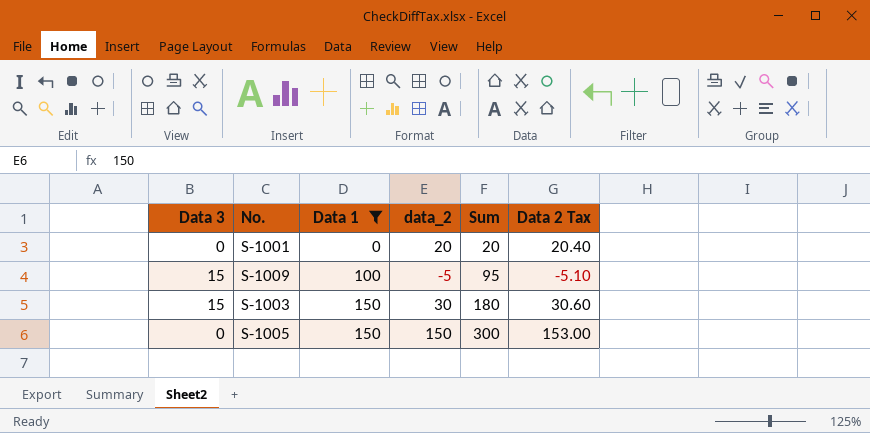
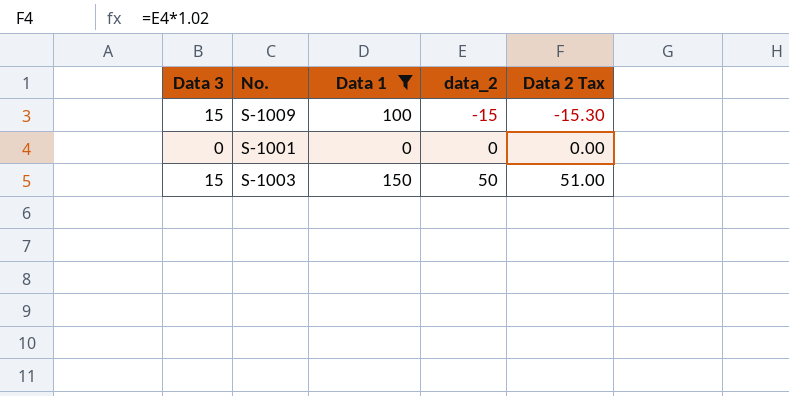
row order: Data 1 ascending -> data_2 ascending
column Sum | formula: [Data 1] + [data_2] -> none
row S-1005: 0 | 150 | 150 | 300 | 153.00 -> none
S-1009 | data_2: -5 -> -15
S-1009 | Data 2 Tax: -5.10 -> -15.30
S-1001 | data_2: 20 -> 0
S-1001 | Data 2 Tax: 20.40 -> 0.00
S-1003 | data_2: 30 -> 50
S-1003 | Data 2 Tax: 30.60 -> 51.00

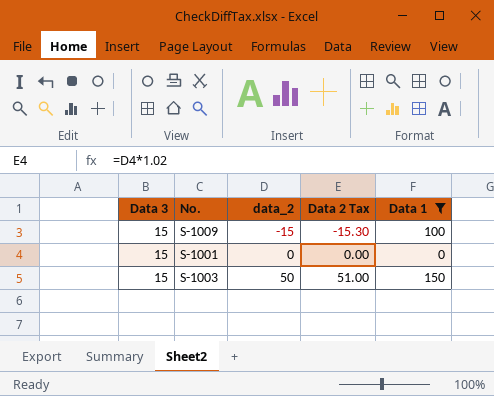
column Data 1 | position: 3 -> 5
S-1001 | Data 3: 0 -> 15

